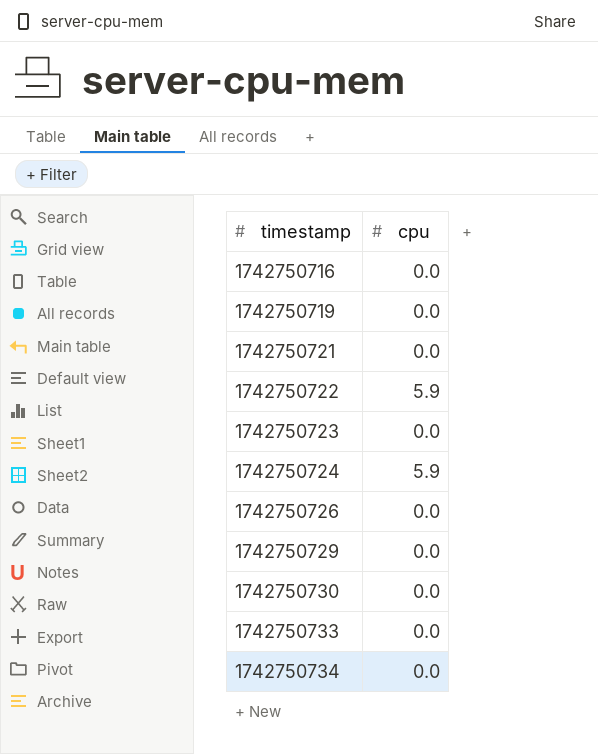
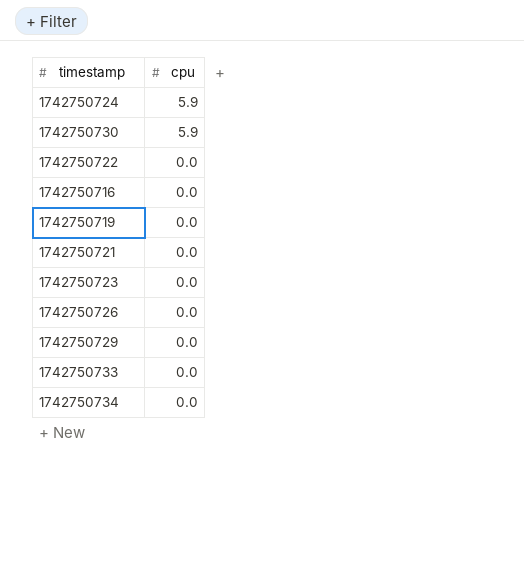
row order: timestamp ascending -> cpu descending
1742750730 | cpu: 0.0 -> 5.9
1742750722 | cpu: 5.9 -> 0.0

